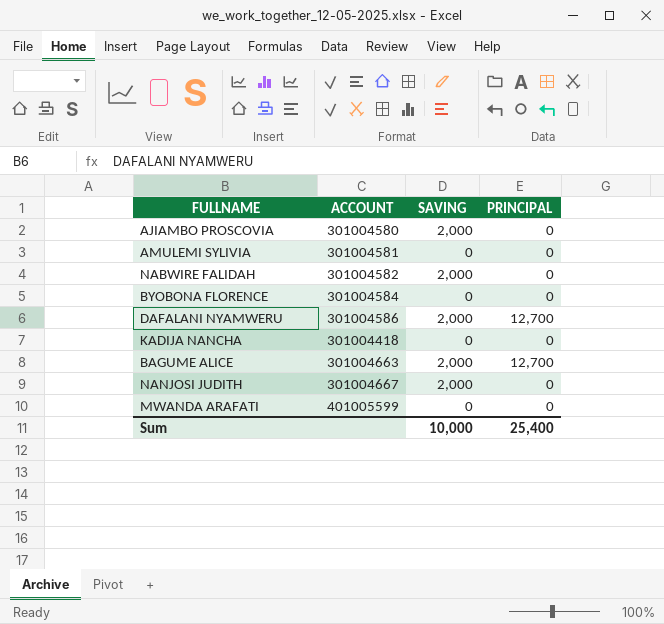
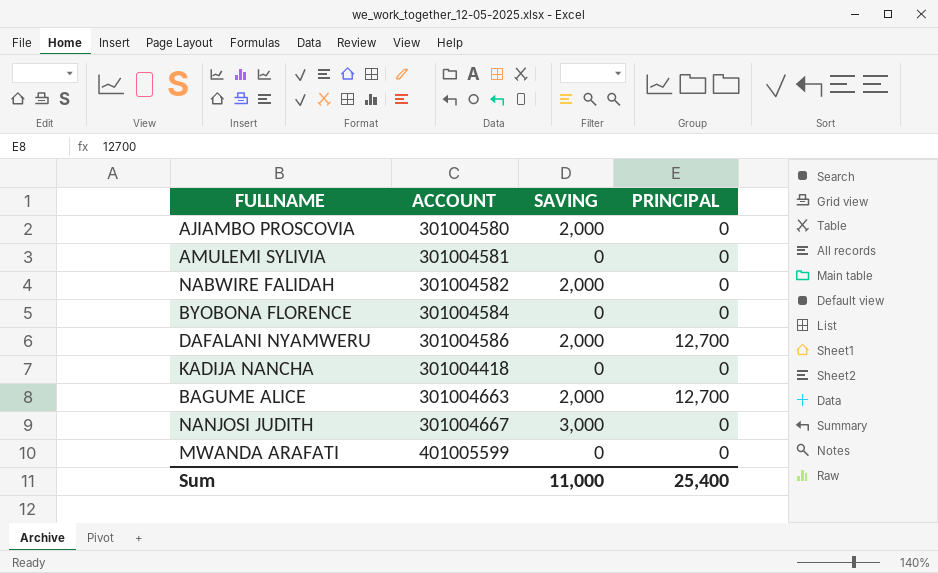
NANJOSI JUDITH | SAVING: 2,000 -> 3,000
Sum | SAVING: 10,000 -> 11,000

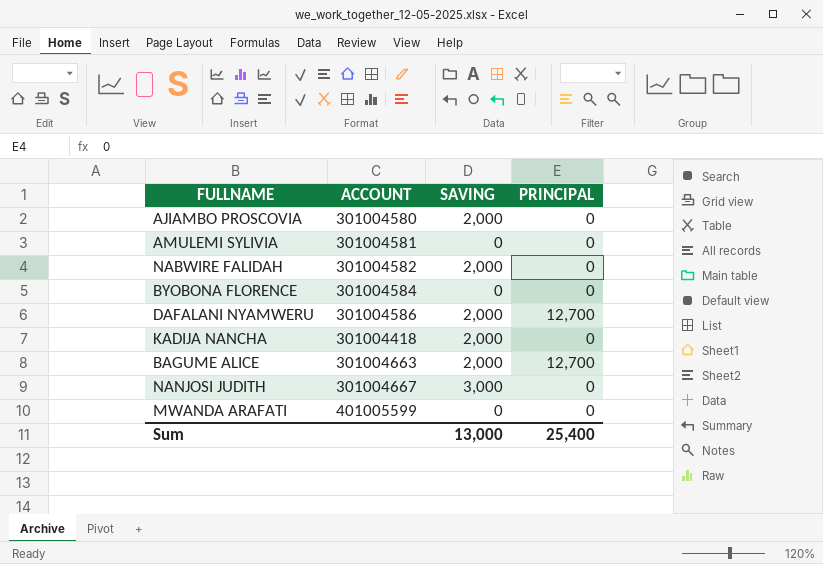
KADIJA NANCHA | SAVING: 0 -> 2,000
Sum | SAVING: 11,000 -> 13,000

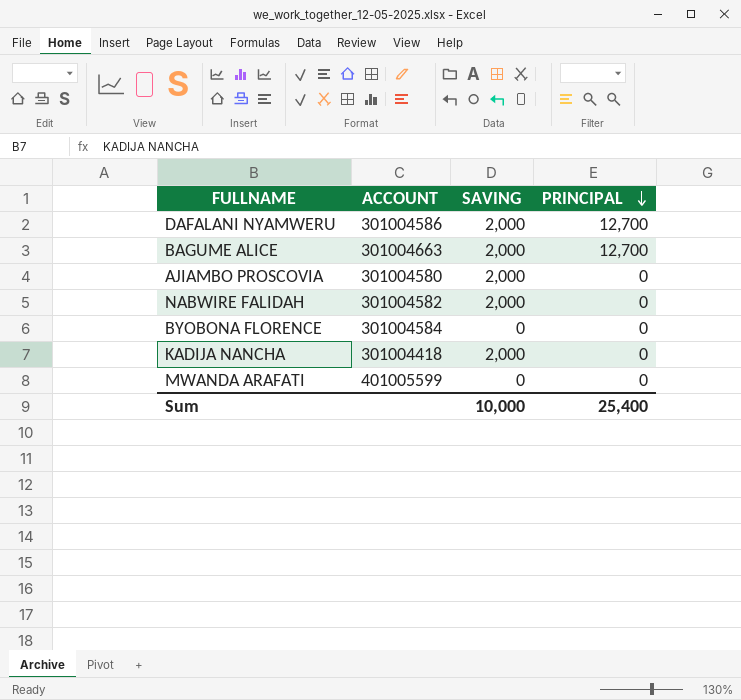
row order: none -> PRINCIPAL descending
row AMULEMI SYLIVIA: 301004581 | 0 | 0 -> none
row NANJOSI JUDITH: 301004667 | 3,000 | 0 -> none
Sum | SAVING: 13,000 -> 10,000

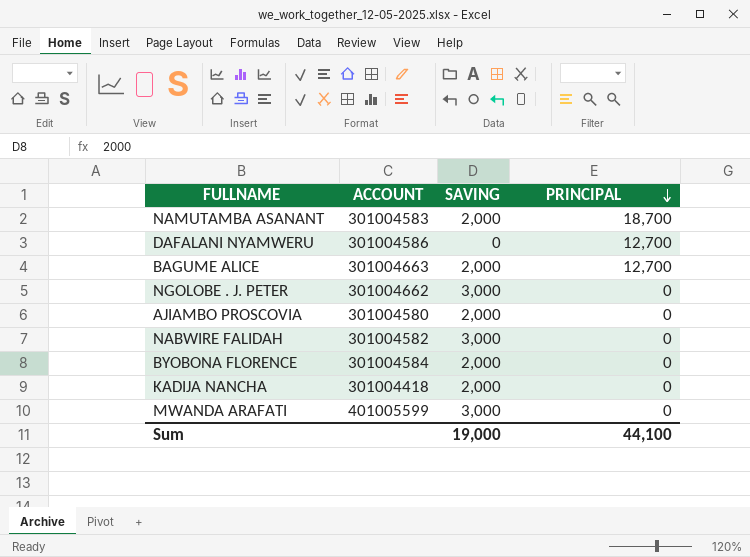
row NAMUTAMBA ASANANT: none -> 301004583 | 2,000 | 18,700
DAFALANI NYAMWERU | SAVING: 2,000 -> 0
row NGOLOBE . J. PETER: none -> 301004662 | 3,000 | 0
NABWIRE FALIDAH | SAVING: 2,000 -> 3,000
BYOBONA FLORENCE | SAVING: 0 -> 2,000
MWANDA ARAFATI | SAVING: 0 -> 3,000
Sum | SAVING: 10,000 -> 19,000
Sum | PRINCIPAL: 25,400 -> 44,100

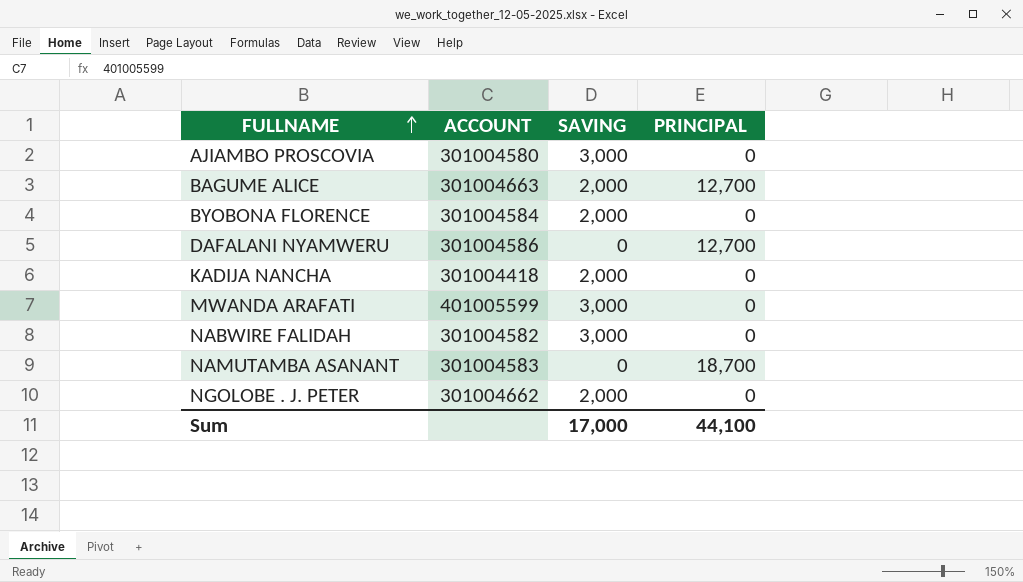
row order: PRINCIPAL descending -> FULLNAME ascending
AJIAMBO PROSCOVIA | SAVING: 2,000 -> 3,000
NAMUTAMBA ASANANT | SAVING: 2,000 -> 0
NGOLOBE . J. PETER | SAVING: 3,000 -> 2,000
Sum | SAVING: 19,000 -> 17,000

